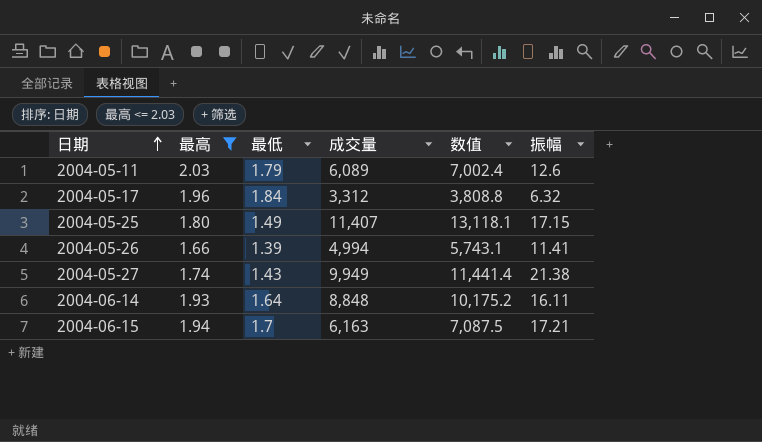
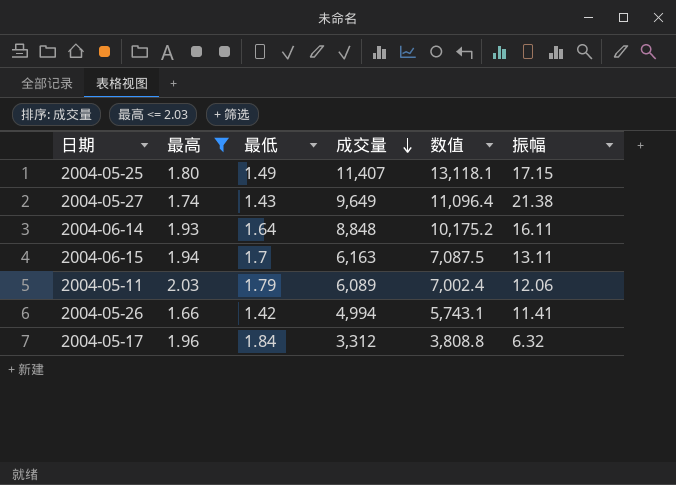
row order: 日期 ascending -> 成交量 descending
2004-05-27 | 成交量: 9,949 -> 9,649
2004-05-27 | 数值: 11,441.4 -> 11,096.4
2004-06-15 | 振幅: 17.21 -> 13.11
2004-05-11 | 振幅: 12.6 -> 12.06
2004-05-26 | 最低: 1.39 -> 1.42

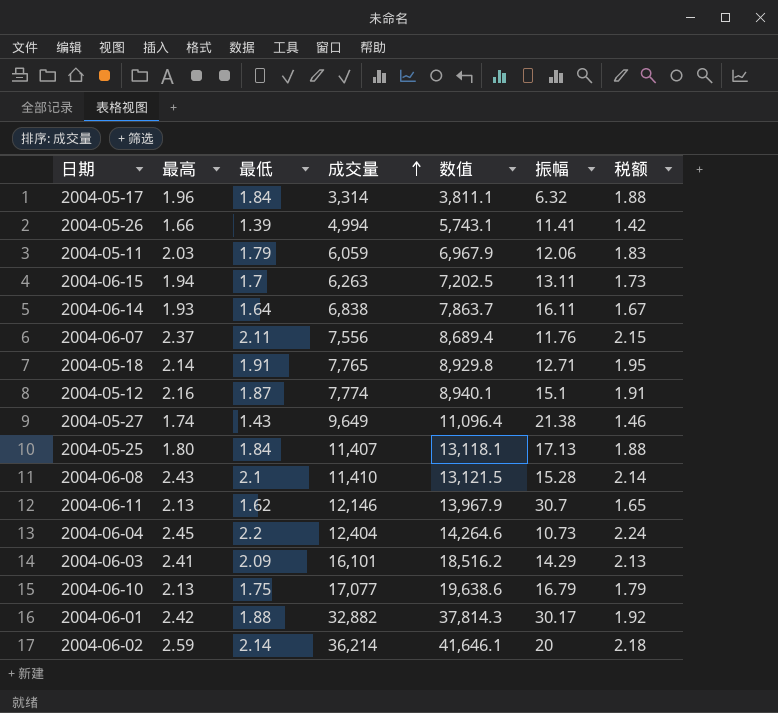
filter: 最高 <= 2.03 -> none
row order: 成交量 descending -> 成交量 ascending
column 税额 | formula: none -> [最低] * 1.02
2004-05-17 | 成交量: 3,312 -> 3,314
2004-05-17 | 数值: 3,808.8 -> 3,811.1
2004-05-26 | 最低: 1.42 -> 1.39
2004-05-11 | 成交量: 6,089 -> 6,059
2004-05-11 | 数值: 7,002.4 -> 6,967.9
2004-06-15 | 成交量: 6,163 -> 6,263
2004-06-15 | 数值: 7,087.5 -> 7,202.5
2004-06-14 | 成交量: 8,848 -> 6,838
2004-06-14 | 数值: 10,175.2 -> 7,863.7
2004-05-25 | 最低: 1.49 -> 1.84
2004-05-25 | 振幅: 17.15 -> 17.13

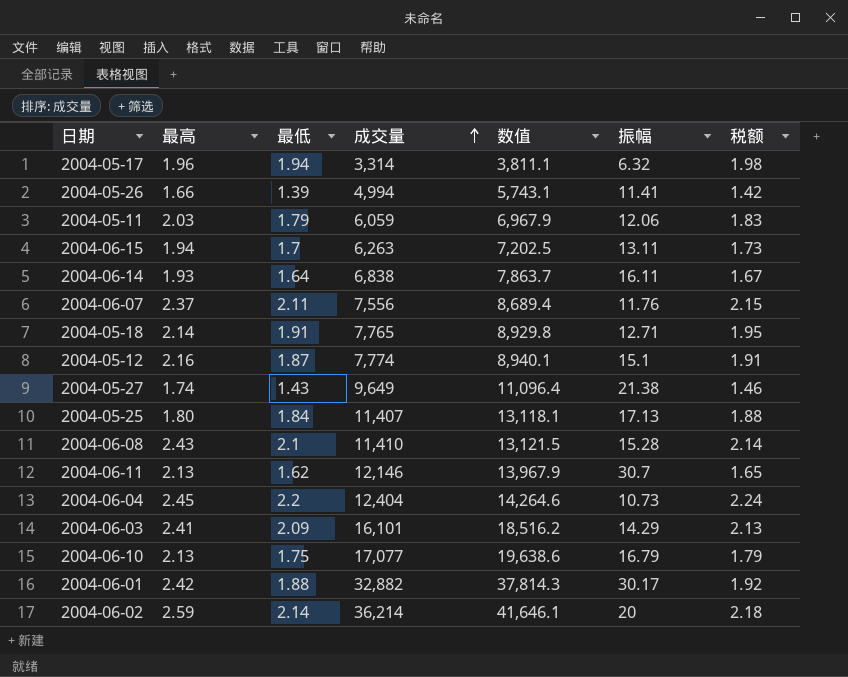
2004-05-17 | 最低: 1.84 -> 1.94
2004-05-17 | 税额: 1.88 -> 1.98

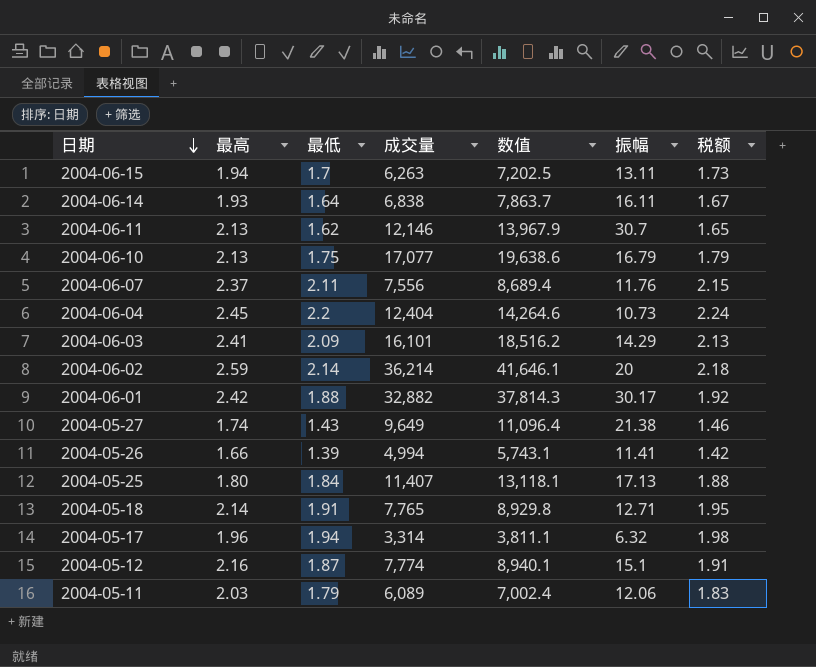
row order: 成交量 ascending -> 日期 descending
row 2004-06-08: 2.43 | 2.1 | 11,410 | 13,121.5 | 15.28 | 2.14 -> none
2004-05-11 | 成交量: 6,059 -> 6,089
2004-05-11 | 数值: 6,967.9 -> 7,002.4

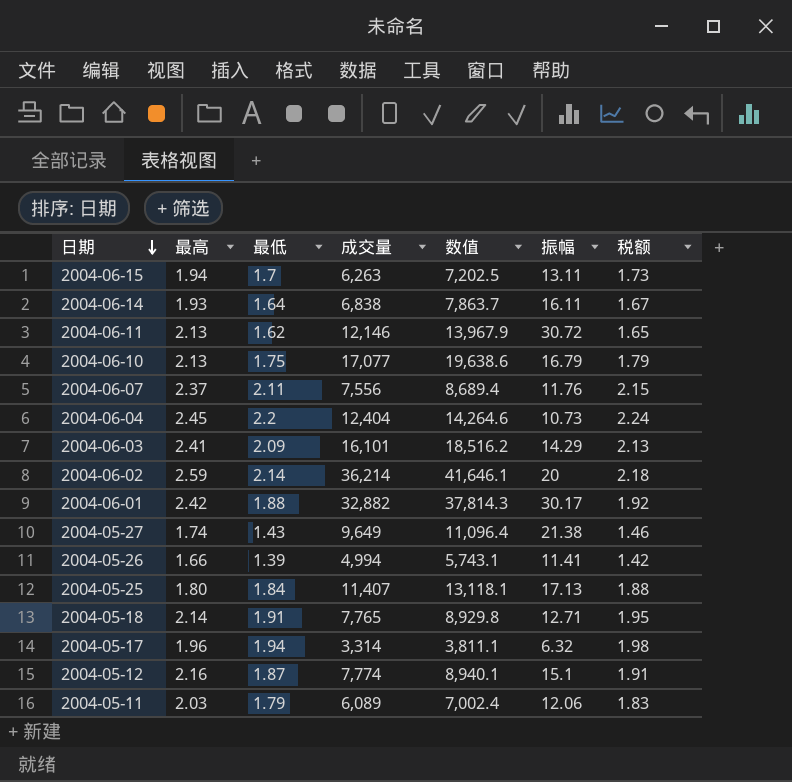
2004-06-11 | 振幅: 30.7 -> 30.72

